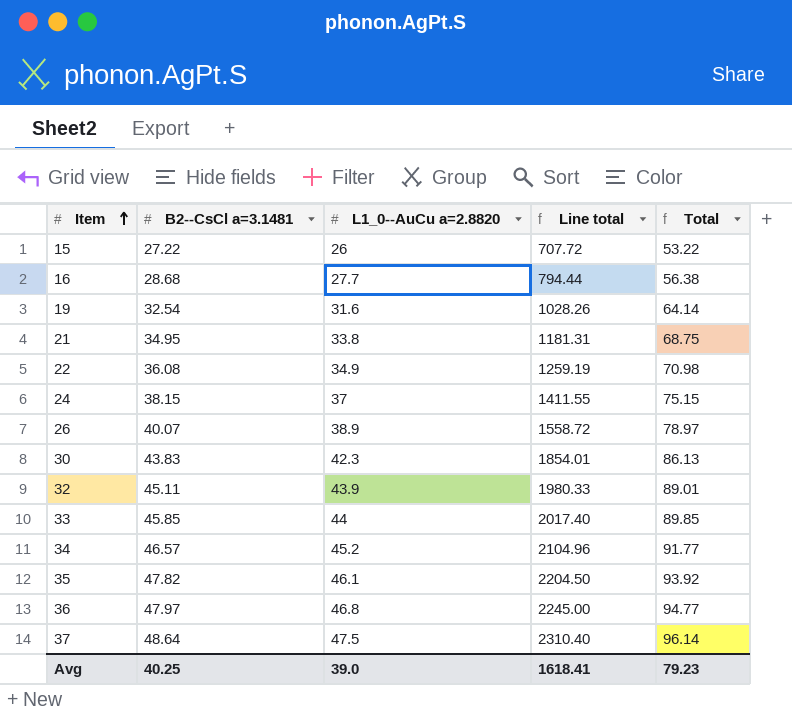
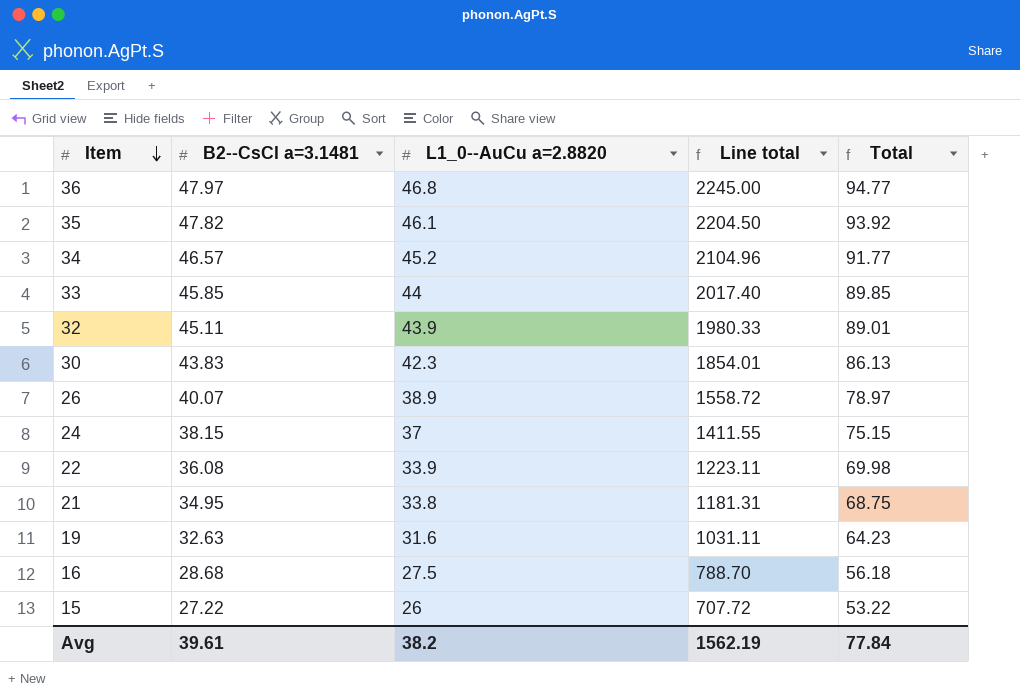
row order: Item ascending -> Item descending
row 37: 48.64 | 47.5 | 2310.40 | 96.14 -> none
22 | L1_0--AuCu a=2.8820: 34.9 -> 33.9
22 | Line total: 1259.19 -> 1223.11
22 | Total: 70.98 -> 69.98
19 | B2--CsCl a=3.1481: 32.54 -> 32.63
19 | Line total: 1028.26 -> 1031.11
19 | Total: 64.14 -> 64.23
16 | L1_0--AuCu a=2.8820: 27.7 -> 27.5
16 | Line total: 794.44 -> 788.70
16 | Total: 56.38 -> 56.18
Avg | B2--CsCl a=3.1481: 40.25 -> 39.61
Avg | L1_0--AuCu a=2.8820: 39.0 -> 38.2
Avg | Line total: 1618.41 -> 1562.19
Avg | Total: 79.23 -> 77.84

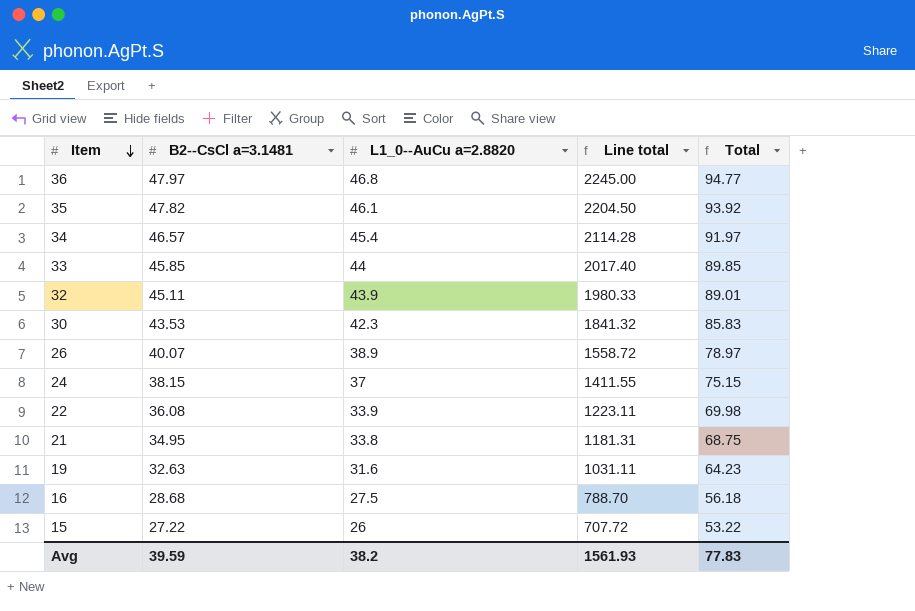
34 | L1_0--AuCu a=2.8820: 45.2 -> 45.4
34 | Line total: 2104.96 -> 2114.28
34 | Total: 91.77 -> 91.97
30 | B2--CsCl a=3.1481: 43.83 -> 43.53
30 | Line total: 1854.01 -> 1841.32
30 | Total: 86.13 -> 85.83
Avg | B2--CsCl a=3.1481: 39.61 -> 39.59
Avg | Line total: 1562.19 -> 1561.93
Avg | Total: 77.84 -> 77.83

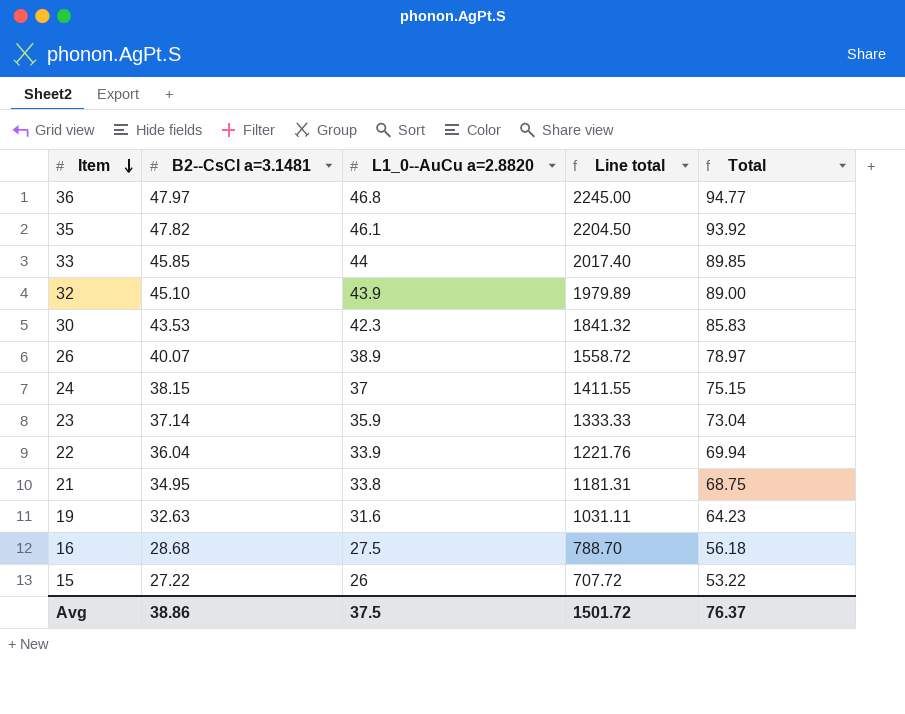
row 34: 46.57 | 45.4 | 2114.28 | 91.97 -> none
32 | B2--CsCl a=3.1481: 45.11 -> 45.10
32 | Line total: 1980.33 -> 1979.89
32 | Total: 89.01 -> 89.00
row 23: none -> 37.14 | 35.9 | 1333.33 | 73.04
22 | B2--CsCl a=3.1481: 36.08 -> 36.04
22 | Line total: 1223.11 -> 1221.76
22 | Total: 69.98 -> 69.94
Avg | B2--CsCl a=3.1481: 39.59 -> 38.86
Avg | L1_0--AuCu a=2.8820: 38.2 -> 37.5
Avg | Line total: 1561.93 -> 1501.72
Avg | Total: 77.83 -> 76.37

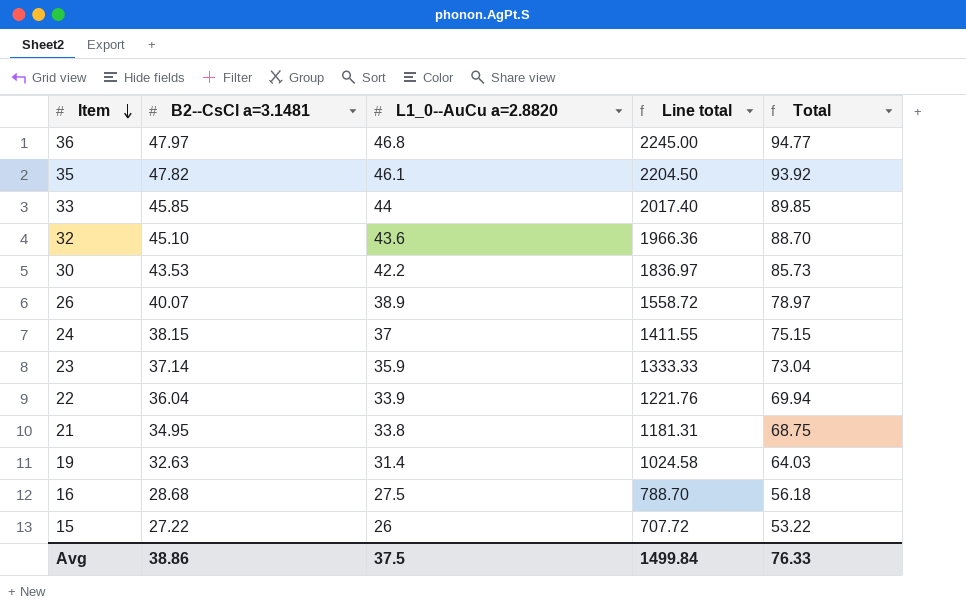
32 | L1_0--AuCu a=2.8820: 43.9 -> 43.6
32 | Line total: 1979.89 -> 1966.36
32 | Total: 89.00 -> 88.70
30 | L1_0--AuCu a=2.8820: 42.3 -> 42.2
30 | Line total: 1841.32 -> 1836.97
30 | Total: 85.83 -> 85.73
19 | L1_0--AuCu a=2.8820: 31.6 -> 31.4
19 | Line total: 1031.11 -> 1024.58
19 | Total: 64.23 -> 64.03
Avg | Line total: 1501.72 -> 1499.84
Avg | Total: 76.37 -> 76.33

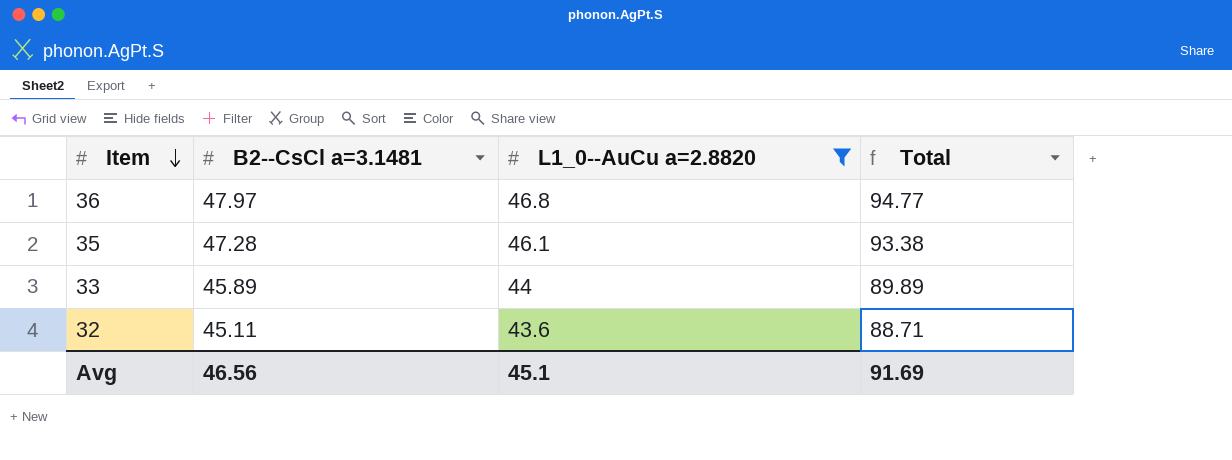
filter: none -> L1_0--AuCu a=2.8820 >= 43.6
column Line total | formula: [B2--CsCl a=3.1481] * [L1_0--AuCu a=2.8820] -> none
35 | B2--CsCl a=3.1481: 47.82 -> 47.28
35 | Total: 93.92 -> 93.38
33 | B2--CsCl a=3.1481: 45.85 -> 45.89
33 | Total: 89.85 -> 89.89
32 | B2--CsCl a=3.1481: 45.10 -> 45.11
32 | Total: 88.70 -> 88.71
Avg | B2--CsCl a=3.1481: 38.86 -> 46.56
Avg | L1_0--AuCu a=2.8820: 37.5 -> 45.1
Avg | Total: 76.33 -> 91.69

